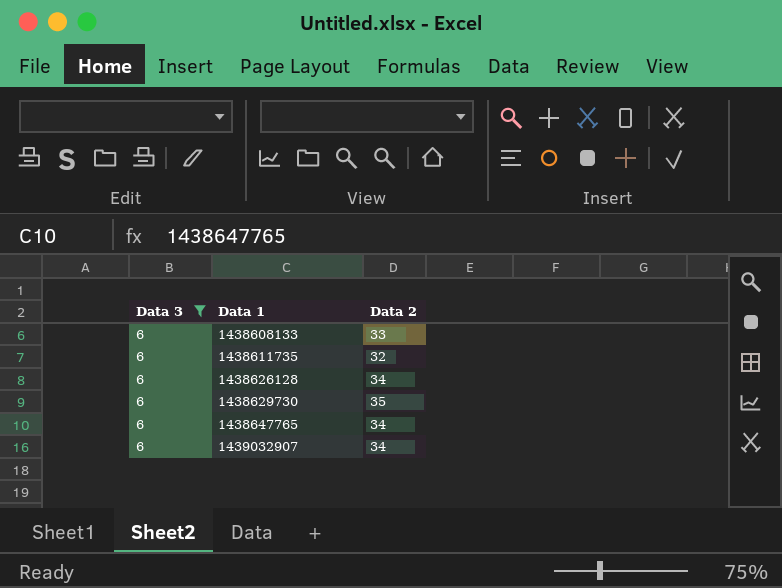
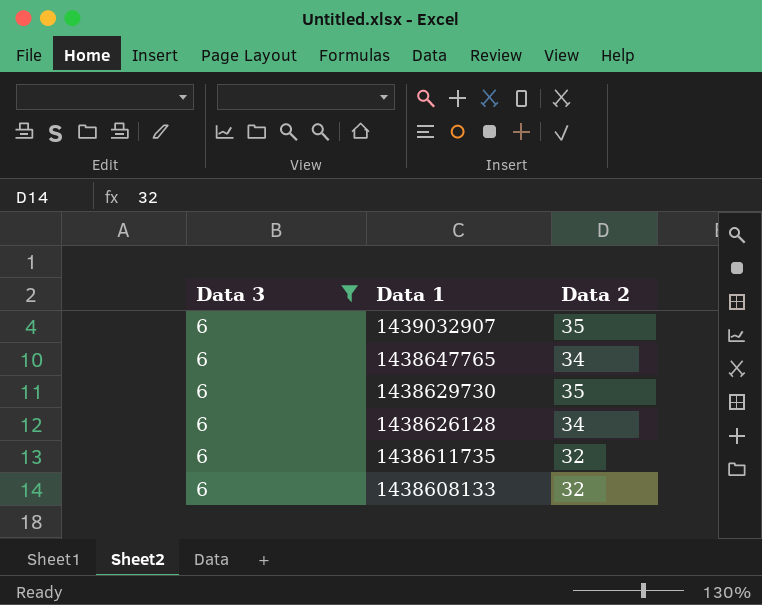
row order: Data 1 ascending -> Data 1 descending
1439032907 | Data 2: 34 -> 35
1438608133 | Data 2: 33 -> 32

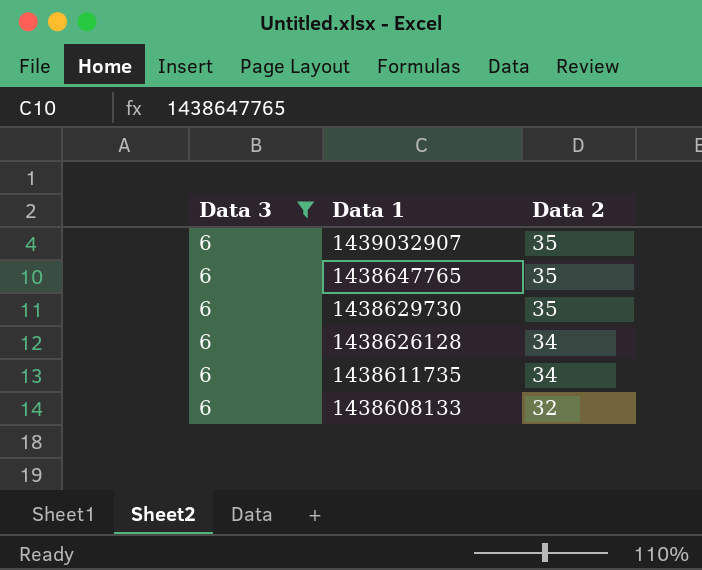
1438647765 | Data 2: 34 -> 35
1438611735 | Data 2: 32 -> 34

